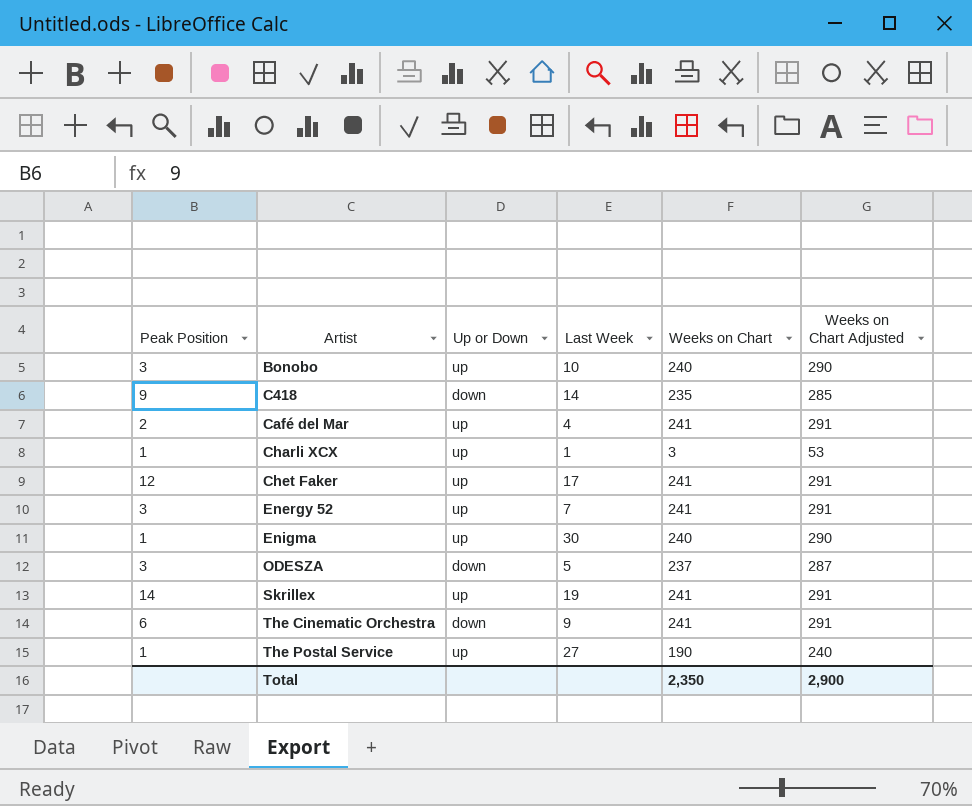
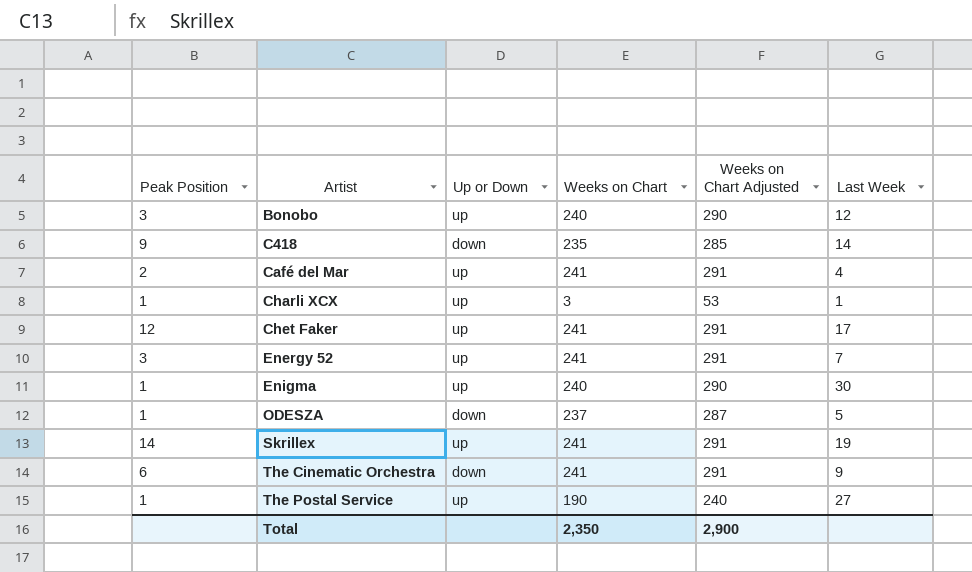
column Last Week | position: 4 -> 6
Bonobo | Last Week: 10 -> 12
ODESZA | Peak Position: 3 -> 1

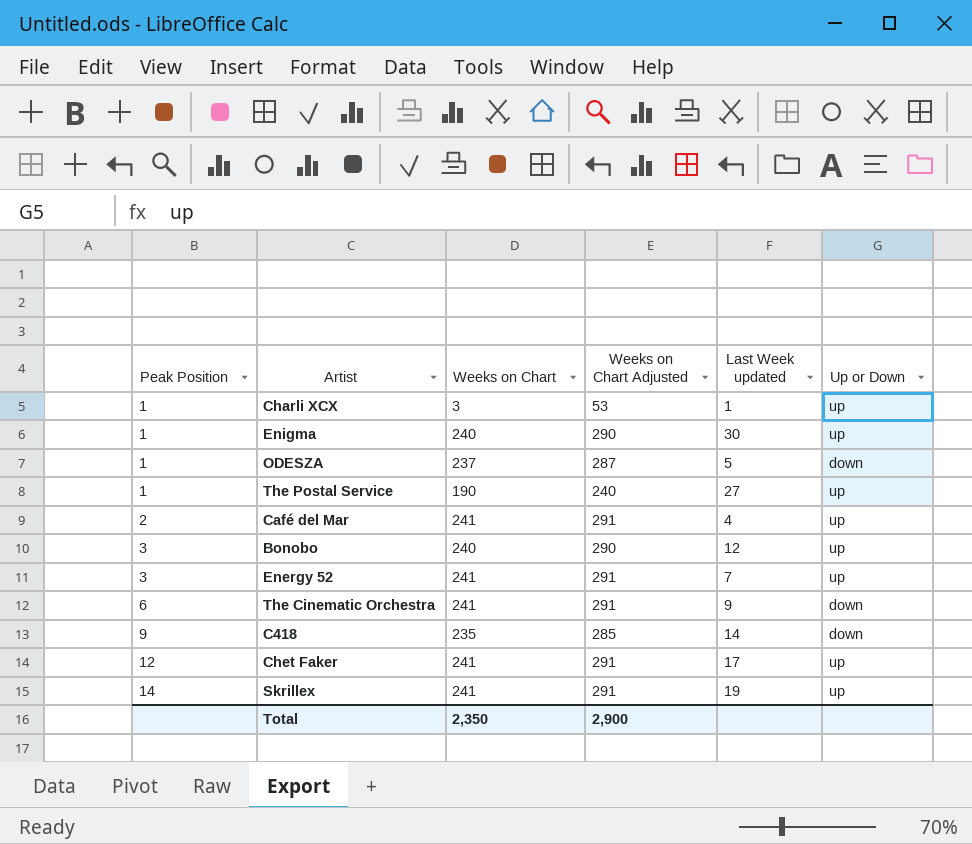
row order: Artist ascending -> Peak Position ascending
column name: Last Week -> Last Week updated
column Up or Down | position: 3 -> 6

